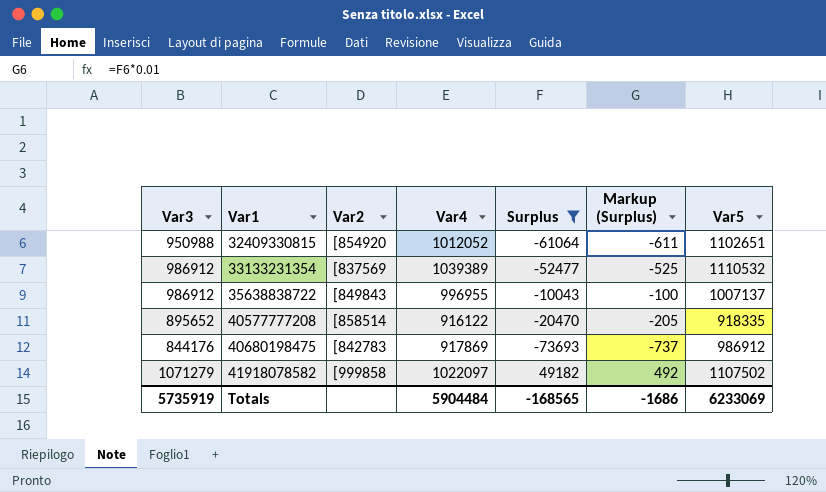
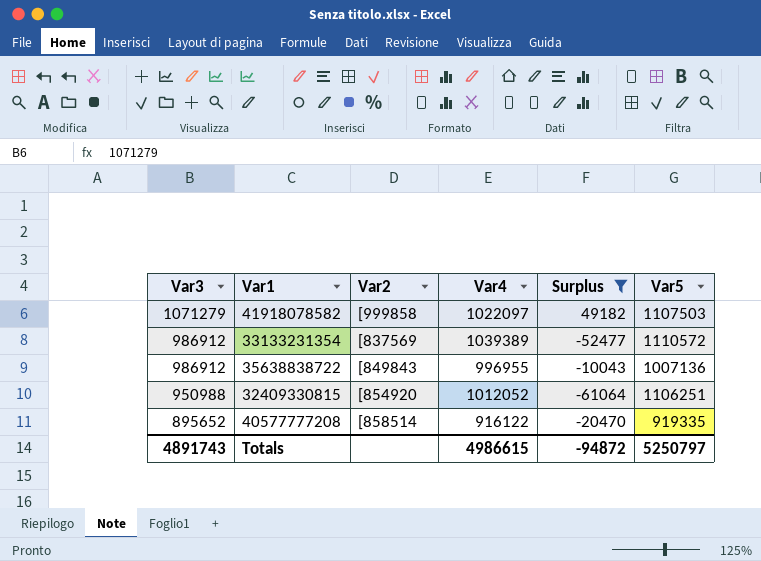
row order: Var1 ascending -> Var3 descending
column Markup (Surplus) | formula: [Surplus] * 0.01 -> none
row 40680198475: 844176 | [842783 | 917869 | -73693 | -737 | 986912 -> none
41918078582 | Var5: 1107502 -> 1107503
33133231354 | Var5: 1110532 -> 1110572
35638838722 | Var5: 1007137 -> 1007136
32409330815 | Var5: 1102651 -> 1106251
40577777208 | Var5: 918335 -> 919335
Totals | Var3: 5735919 -> 4891743
Totals | Var4: 5904484 -> 4986615
Totals | Surplus: -168565 -> -94872
Totals | Var5: 6233069 -> 5250797

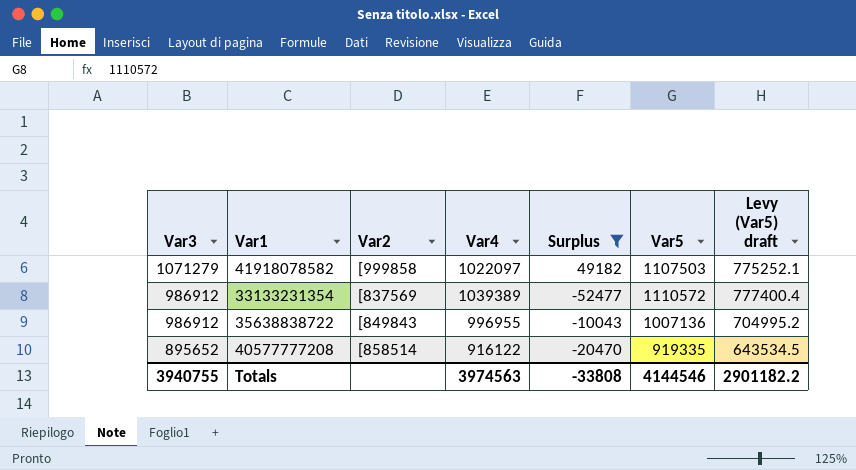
column Levy (Var5) draft | formula: none -> [Var5] * 0.7
row 32409330815: 950988 | [854920 | 1012052 | -61064 | 1106251 -> none
Totals | Var3: 4891743 -> 3940755
Totals | Var4: 4986615 -> 3974563
Totals | Surplus: -94872 -> -33808
Totals | Var5: 5250797 -> 4144546

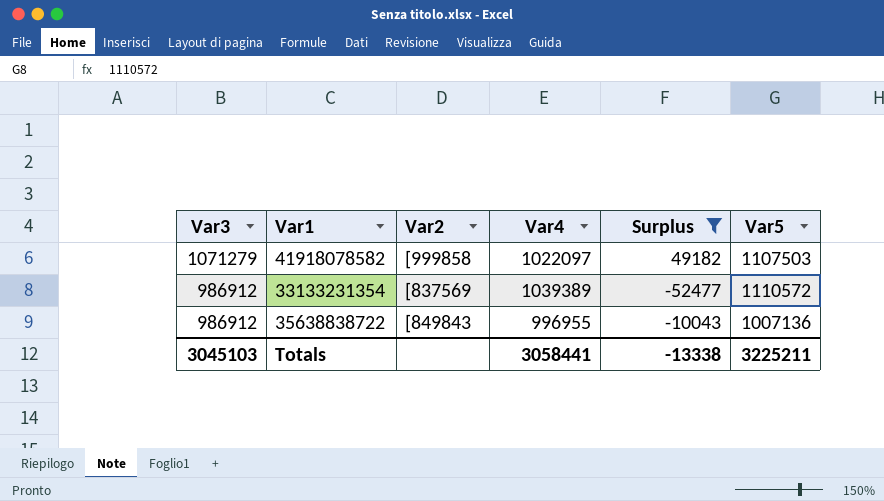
column Levy (Var5) draft | formula: [Var5] * 0.7 -> none
row 40577777208: 895652 | [858514 | 916122 | -20470 | 919335 | 643534.5 -> none
Totals | Var3: 3940755 -> 3045103
Totals | Var4: 3974563 -> 3058441
Totals | Surplus: -33808 -> -13338
Totals | Var5: 4144546 -> 3225211

